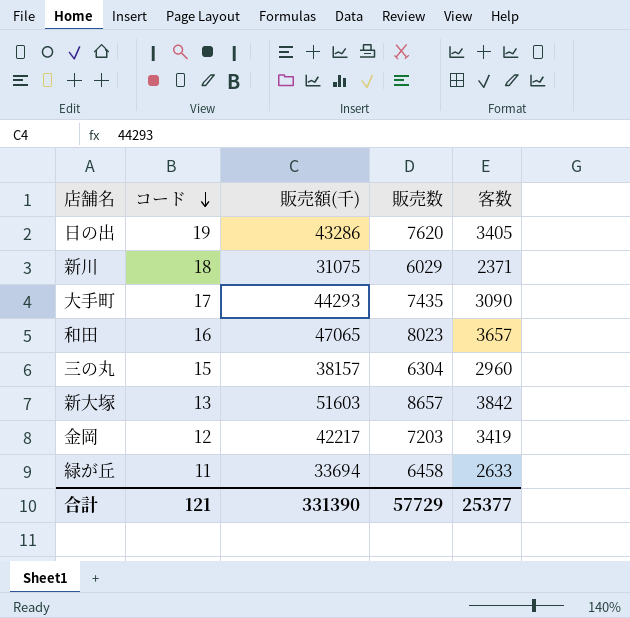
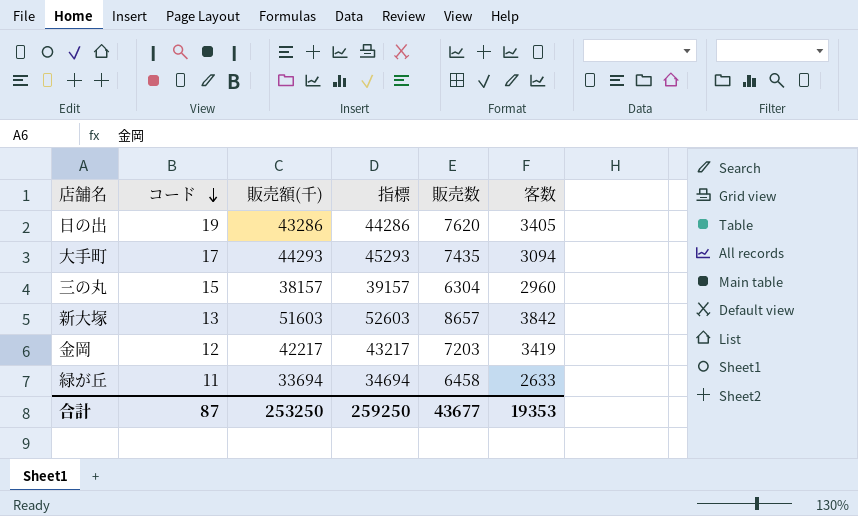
column 指標 | formula: none -> [販売額(千)] + 1000
row 新川: 18 | 31075 | 6029 | 2371 -> none
row 和田: 16 | 47065 | 8023 | 3657 -> none
大手町 | 客数: 3090 -> 3094
合計 | コード: 121 -> 87
合計 | 販売額(千): 331390 -> 253250
合計 | 販売数: 57729 -> 43677
合計 | 客数: 25377 -> 19353

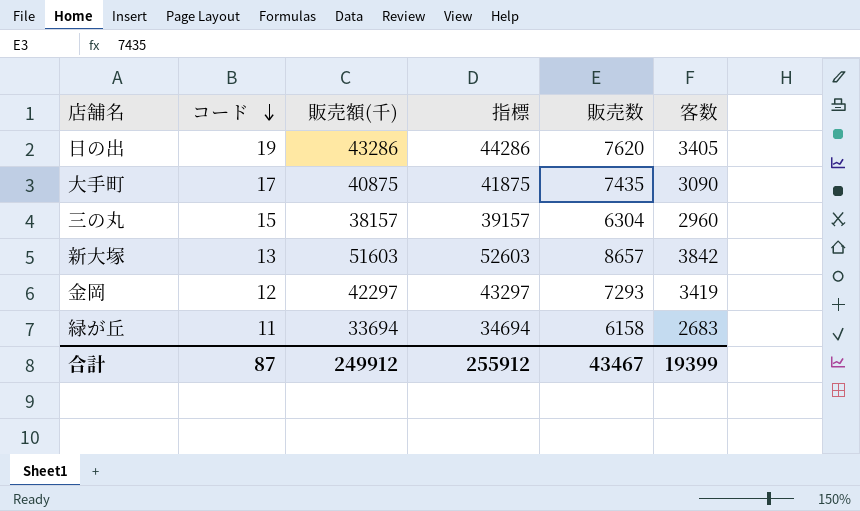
大手町 | 販売額(千): 44293 -> 40875
大手町 | 指標: 45293 -> 41875
大手町 | 客数: 3094 -> 3090
金岡 | 販売額(千): 42217 -> 42297
金岡 | 指標: 43217 -> 43297
金岡 | 販売数: 7203 -> 7293
緑が丘 | 販売数: 6458 -> 6158
緑が丘 | 客数: 2633 -> 2683
合計 | 販売額(千): 253250 -> 249912
合計 | 指標: 259250 -> 255912
合計 | 販売数: 43677 -> 43467
合計 | 客数: 19353 -> 19399

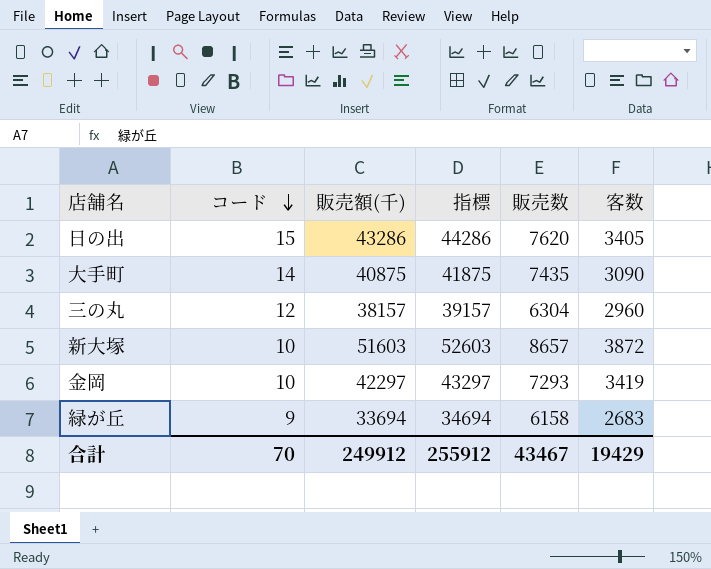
日の出 | コード: 19 -> 15
大手町 | コード: 17 -> 14
三の丸 | コード: 15 -> 12
新大塚 | コード: 13 -> 10
新大塚 | 客数: 3842 -> 3872
金岡 | コード: 12 -> 10
緑が丘 | コード: 11 -> 9
合計 | コード: 87 -> 70
合計 | 客数: 19399 -> 19429

